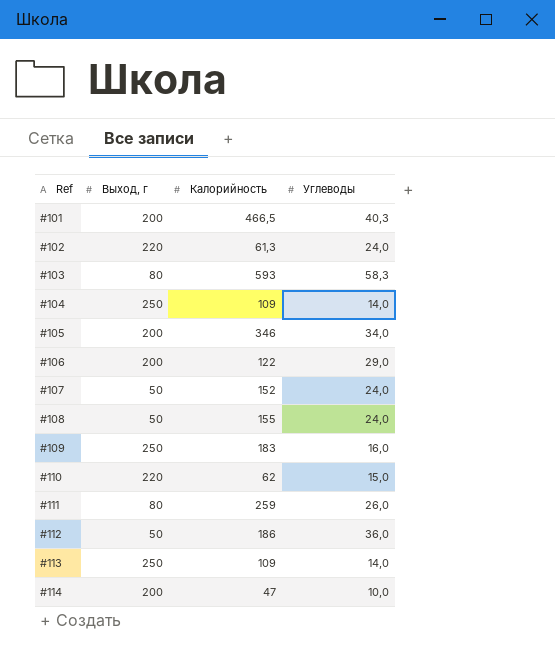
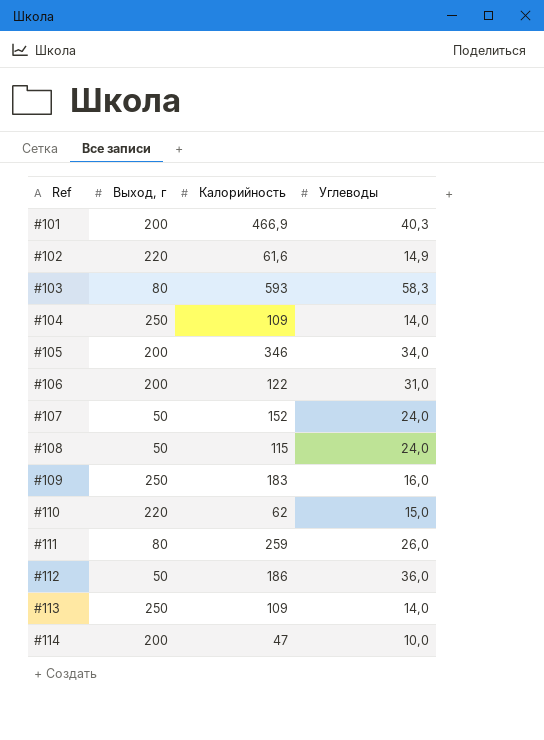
#101 | Калорийность: 466,5 -> 466,9
#102 | Калорийность: 61,3 -> 61,6
#102 | Углеводы: 24,0 -> 14,9
#106 | Углеводы: 29,0 -> 31,0
#108 | Калорийность: 155 -> 115

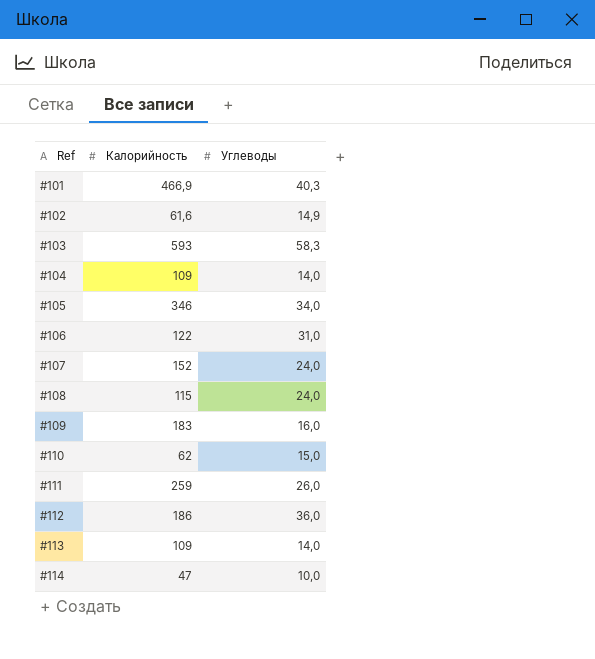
column Выход, г | position: 2 -> none

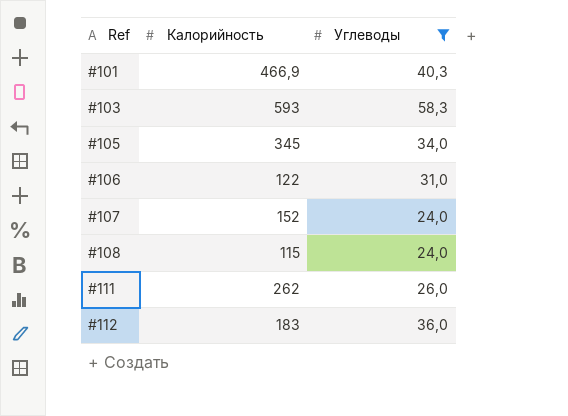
filter: none -> Углеводы >= 24,0
#105 | Калорийность: 346 -> 345
#111 | Калорийность: 259 -> 262
#112 | Калорийность: 186 -> 183

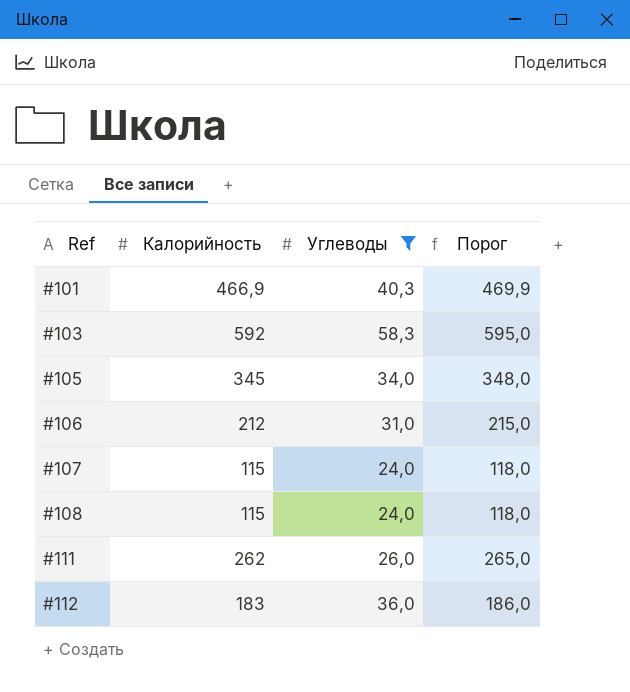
column Порог | formula: none -> [Калорийность] + 3
#103 | Калорийность: 593 -> 592
#106 | Калорийность: 122 -> 212
#107 | Калорийность: 152 -> 115

